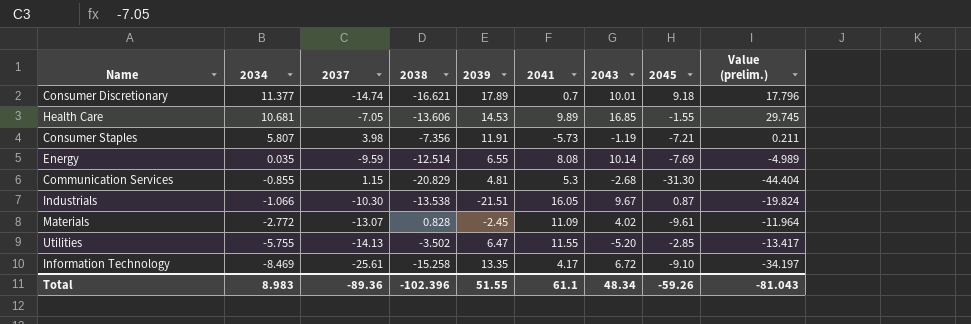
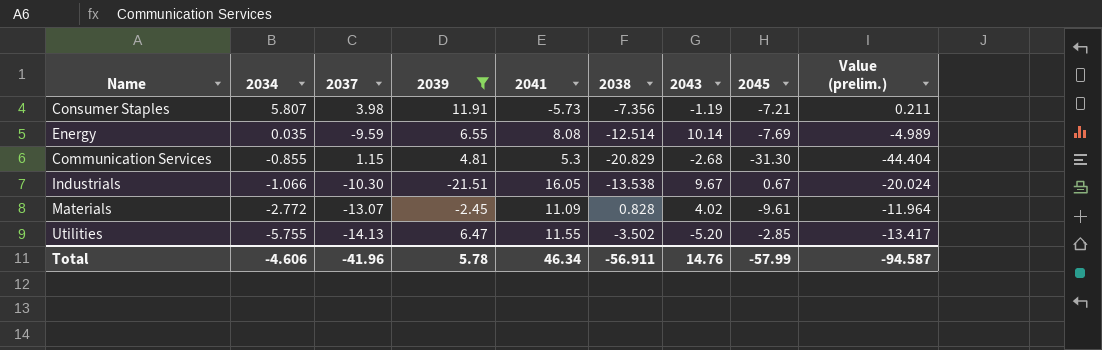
filter: none -> 2039 <= 11.91
column 2038 | position: 4 -> 6
Industrials | 2045: 0.87 -> 0.67
Industrials | Value (prelim.): -19.824 -> -20.024
Total | 2034: 8.983 -> -4.606
Total | 2037: -89.36 -> -41.96
Total | 2039: 51.55 -> 5.78
Total | 2041: 61.1 -> 46.34
Total | 2038: -102.396 -> -56.911
Total | 2043: 48.34 -> 14.76
Total | 2045: -59.26 -> -57.99
Total | Value (prelim.): -81.043 -> -94.587

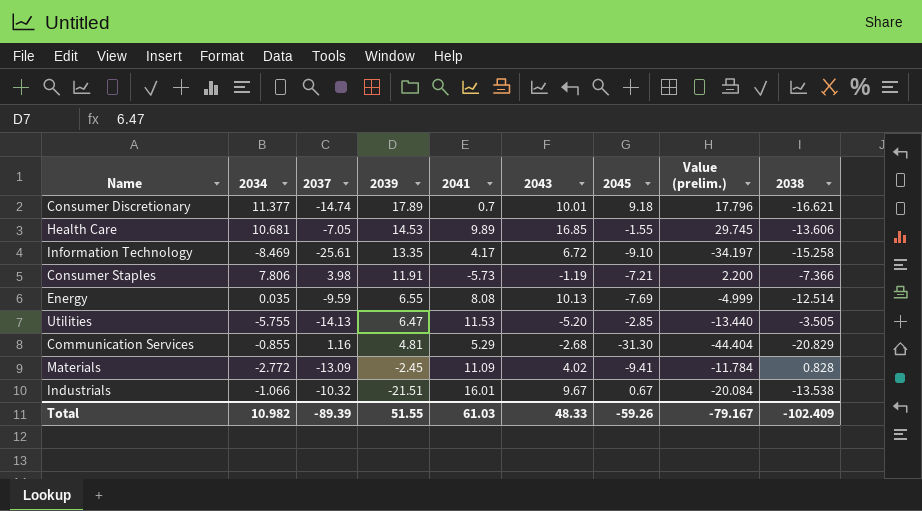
filter: 2039 <= 11.91 -> none
row order: 2034 descending -> 2039 descending
column 2038 | position: 6 -> 9
Consumer Staples | 2034: 5.807 -> 7.806
Consumer Staples | Value (prelim.): 0.211 -> 2.200
Consumer Staples | 2038: -7.356 -> -7.366
Energy | 2043: 10.14 -> 10.13
Energy | Value (prelim.): -4.989 -> -4.999
Utilities | 2041: 11.55 -> 11.53
Utilities | Value (prelim.): -13.417 -> -13.440
Utilities | 2038: -3.502 -> -3.505
Communication Services | 2037: 1.15 -> 1.16
Communication Services | 2041: 5.3 -> 5.29
Materials | 2037: -13.07 -> -13.09
Materials | 2045: -9.61 -> -9.41
Materials | Value (prelim.): -11.964 -> -11.784
Industrials | 2037: -10.30 -> -10.32
Industrials | 2041: 16.05 -> 16.01
Industrials | Value (prelim.): -20.024 -> -20.084
Total | 2034: -4.606 -> 10.982
Total | 2037: -41.96 -> -89.39
Total | 2039: 5.78 -> 51.55
Total | 2041: 46.34 -> 61.03
Total | 2043: 14.76 -> 48.33
Total | 2045: -57.99 -> -59.26
Total | Value (prelim.): -94.587 -> -79.167
Total | 2038: -56.911 -> -102.409

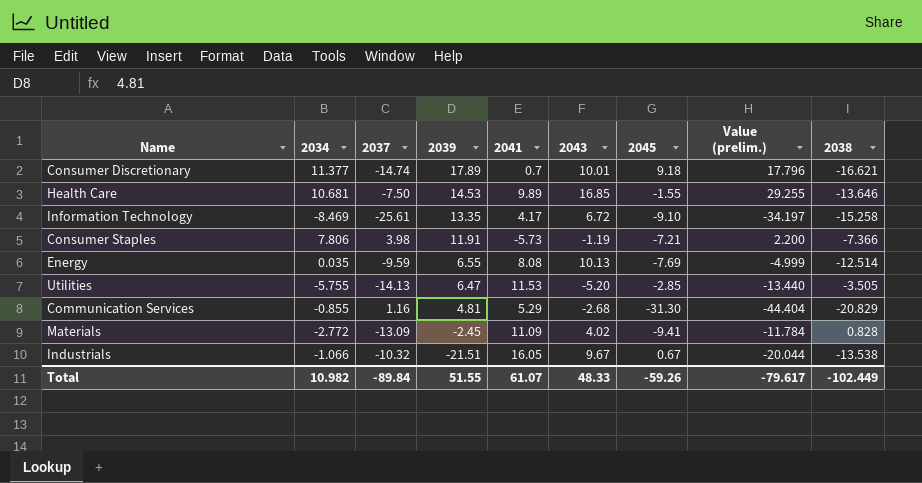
Health Care | 2037: -7.05 -> -7.50
Health Care | Value (prelim.): 29.745 -> 29.255
Health Care | 2038: -13.606 -> -13.646
Industrials | 2041: 16.01 -> 16.05
Industrials | Value (prelim.): -20.084 -> -20.044
Total | 2037: -89.39 -> -89.84
Total | 2041: 61.03 -> 61.07
Total | Value (prelim.): -79.167 -> -79.617
Total | 2038: -102.409 -> -102.449

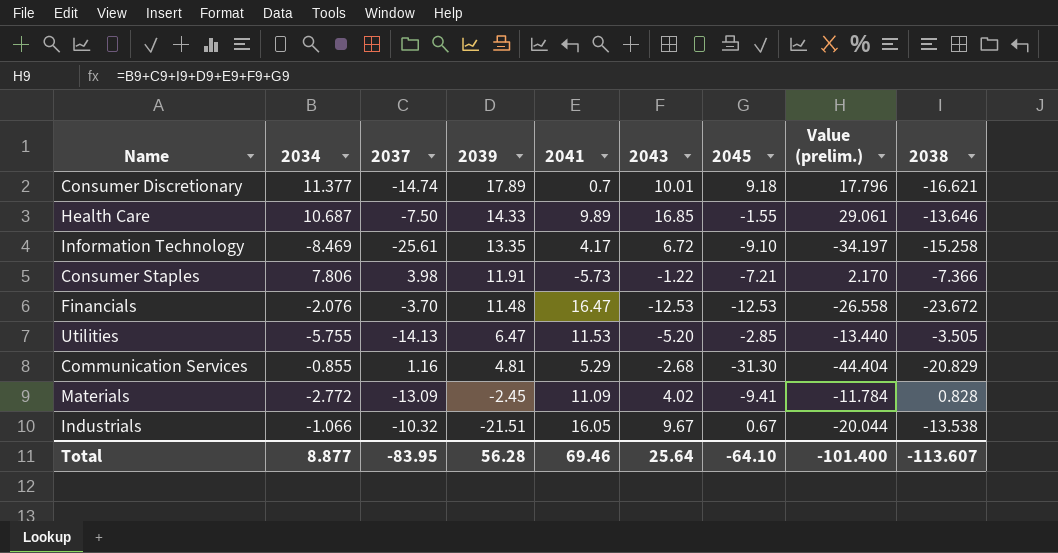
row Energy: 0.035 | -9.59 | 6.55 | 8.08 | 10.13 | -7.69 | -4.999 | -12.514 -> none
Health Care | 2034: 10.681 -> 10.687
Health Care | 2039: 14.53 -> 14.33
Health Care | Value (prelim.): 29.255 -> 29.061
Consumer Staples | 2043: -1.19 -> -1.22
Consumer Staples | Value (prelim.): 2.200 -> 2.170
row Financials: none -> -2.076 | -3.70 | 11.48 | 16.47 | -12.53 | -12.53 | -26.558 | -23.672
Total | 2034: 10.982 -> 8.877
Total | 2037: -89.84 -> -83.95
Total | 2039: 51.55 -> 56.28
Total | 2041: 61.07 -> 69.46
Total | 2043: 48.33 -> 25.64
Total | 2045: -59.26 -> -64.10
Total | Value (prelim.): -79.617 -> -101.400
Total | 2038: -102.449 -> -113.607

